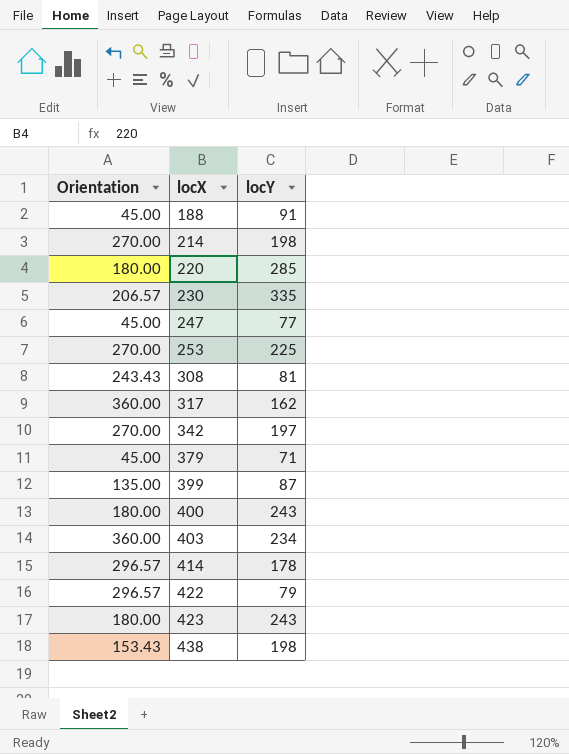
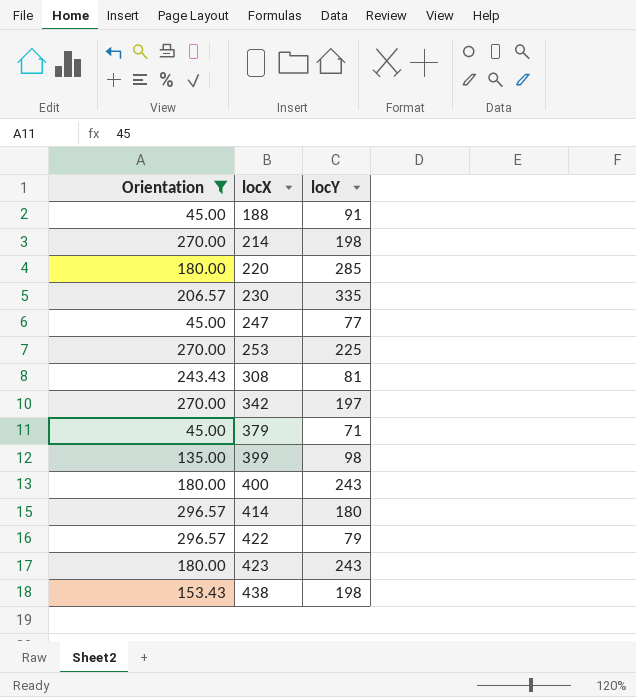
filter: none -> Orientation != 360.00
399 | locY: 87 -> 98
414 | locY: 178 -> 180

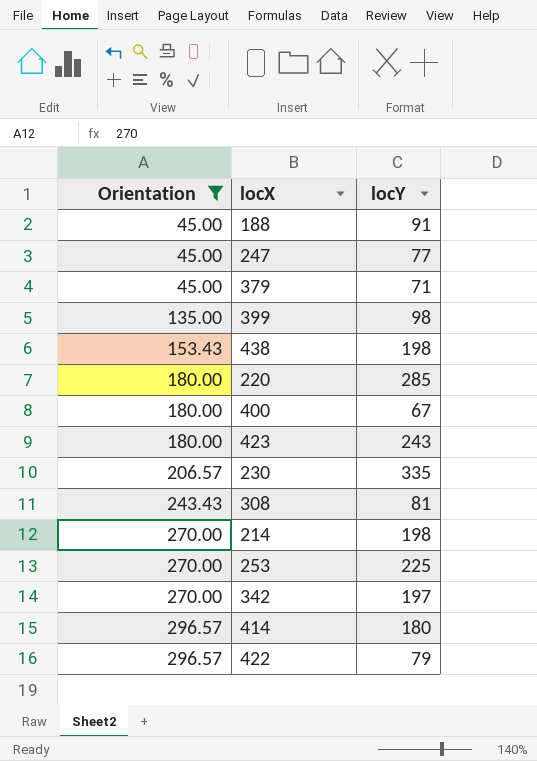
row order: locX ascending -> Orientation ascending
400 | locY: 243 -> 67

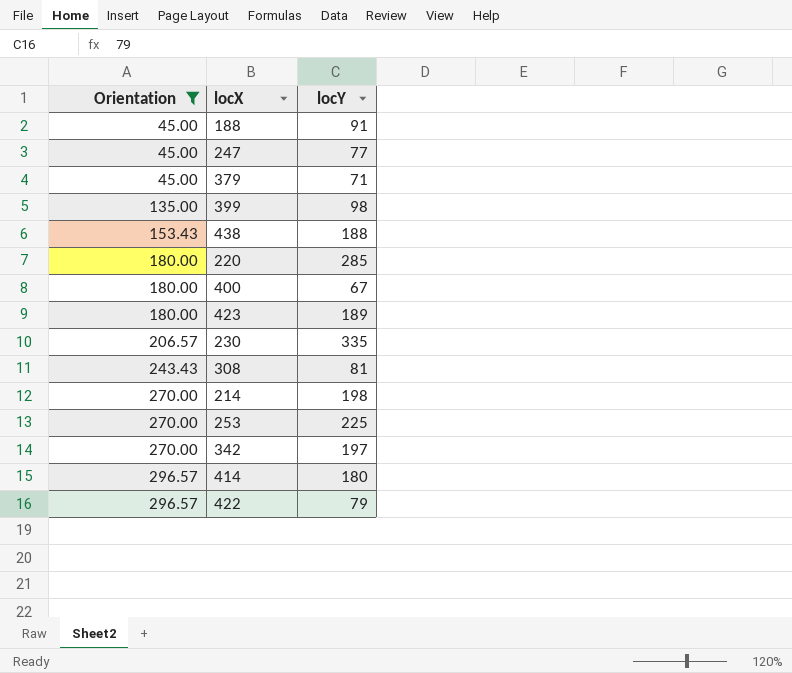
438 | locY: 198 -> 188
423 | locY: 243 -> 189

